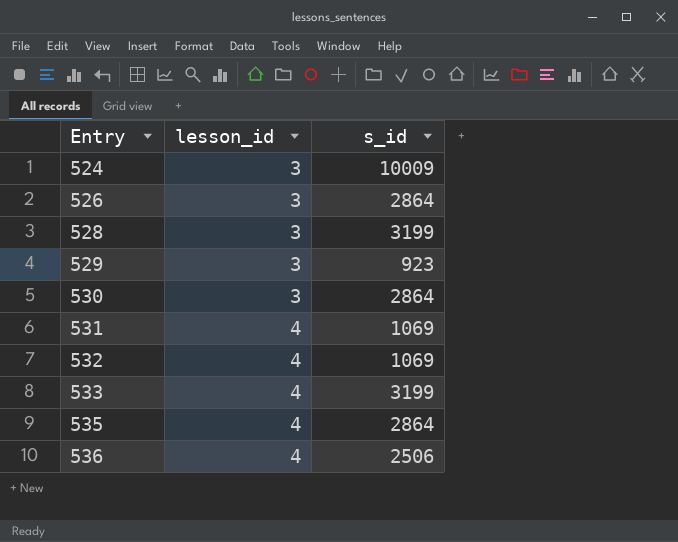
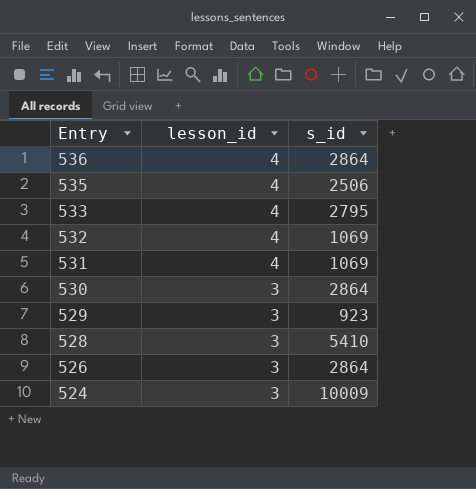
row order: Entry ascending -> Entry descending
536 | s_id: 2506 -> 2864
535 | s_id: 2864 -> 2506
533 | s_id: 3199 -> 2795
528 | s_id: 3199 -> 5410

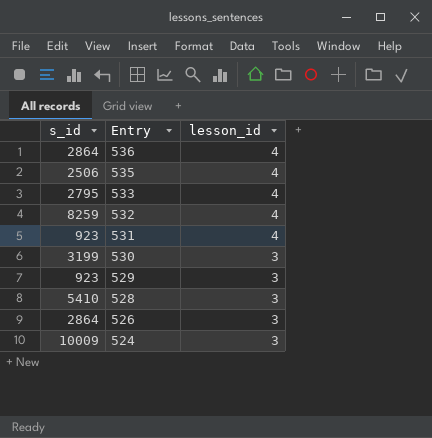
column s_id | position: 3 -> 1
532 | s_id: 1069 -> 8259
531 | s_id: 1069 -> 923
530 | s_id: 2864 -> 3199

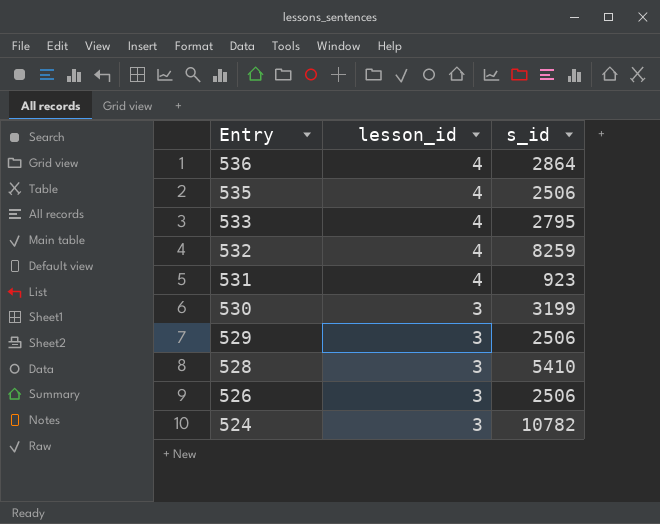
column s_id | position: 1 -> 3
529 | s_id: 923 -> 2506
526 | s_id: 2864 -> 2506
524 | s_id: 10009 -> 10782

